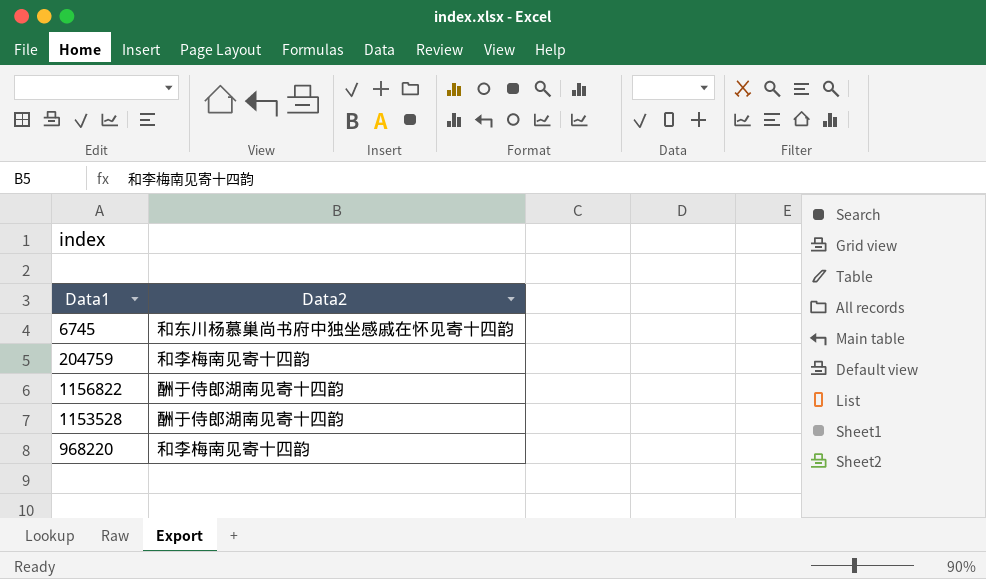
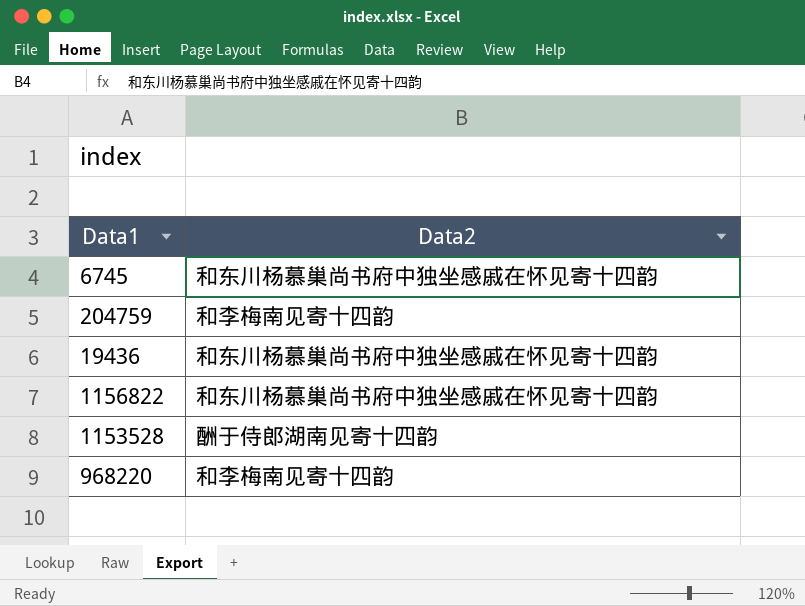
row 19436: none -> 和东川杨慕巢尚书府中独坐感戚在怀见寄十四韵
1156822 | Data2: 酬于侍郎湖南见寄十四韵 -> 和东川杨慕巢尚书府中独坐感戚在怀见寄十四韵

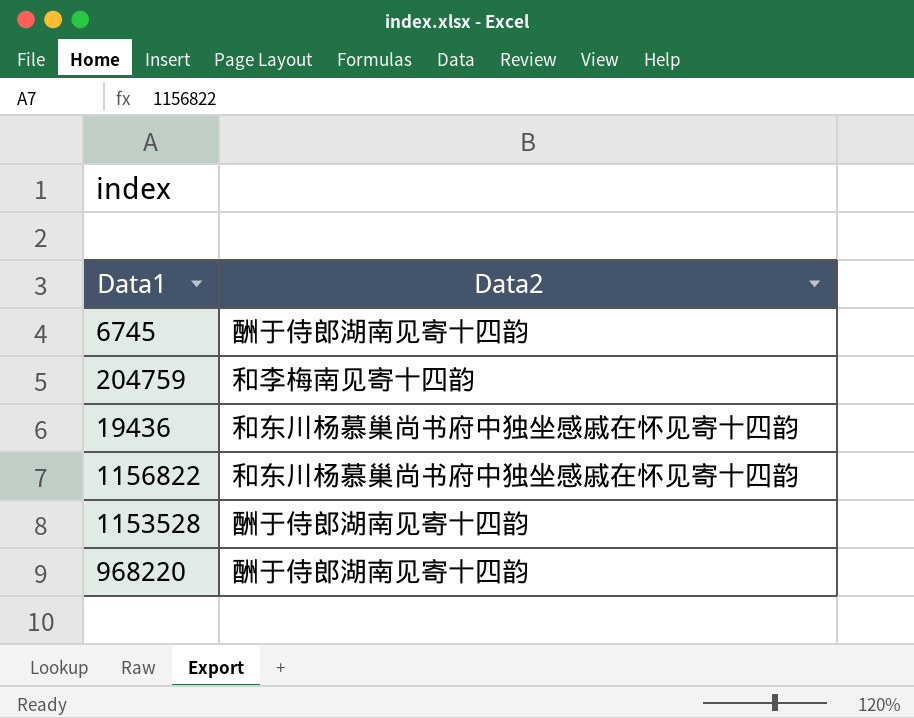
6745 | Data2: 和东川杨慕巢尚书府中独坐感戚在怀见寄十四韵 -> 酬于侍郎湖南见寄十四韵
968220 | Data2: 和李梅南见寄十四韵 -> 酬于侍郎湖南见寄十四韵

